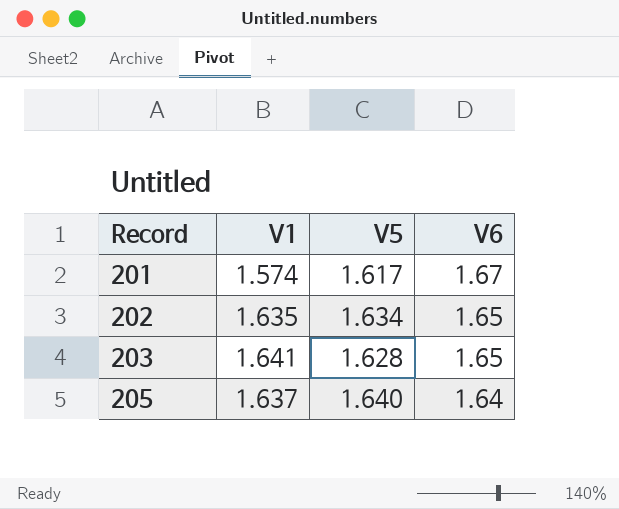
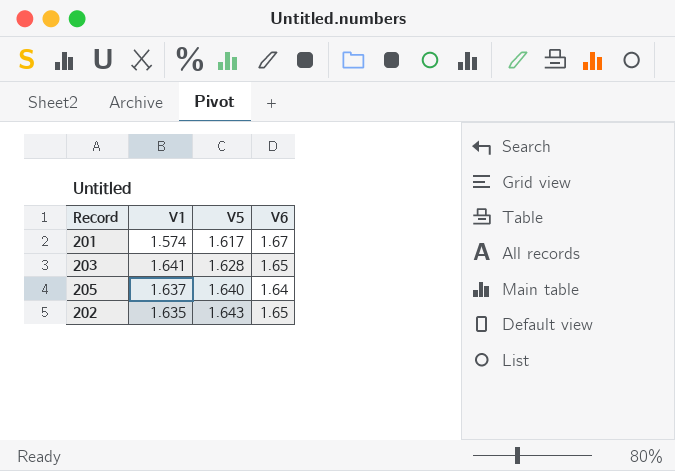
row order: Record ascending -> V5 ascending
202 | V5: 1.634 -> 1.643

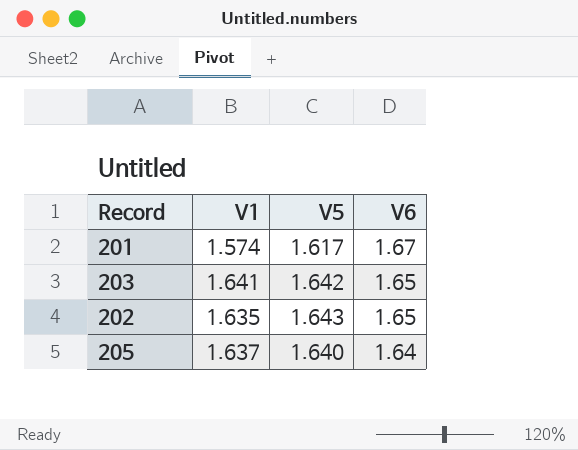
row order: V5 ascending -> V6 descending
203 | V5: 1.628 -> 1.642

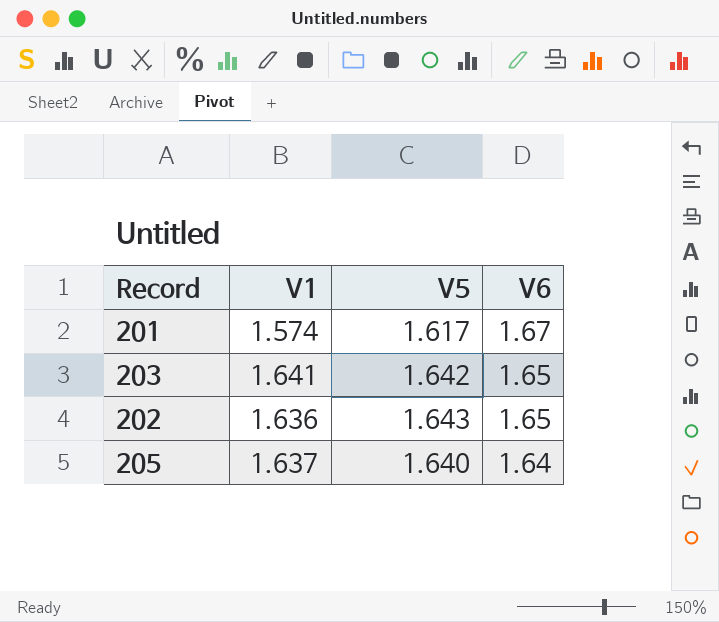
202 | V1: 1.635 -> 1.636

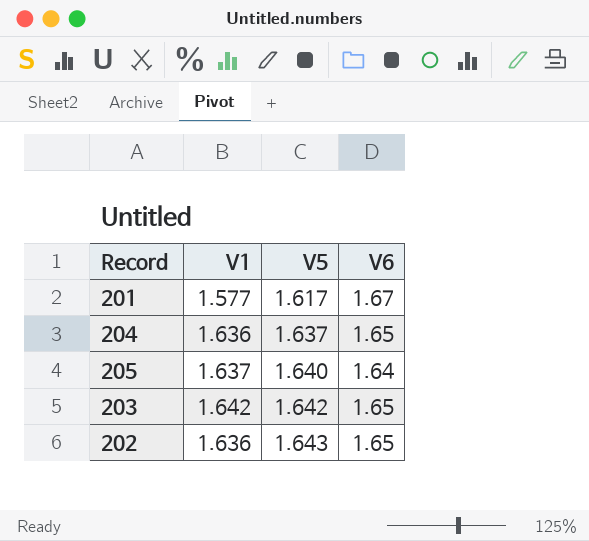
row order: V6 descending -> V5 ascending
201 | V1: 1.574 -> 1.577
row 204: none -> 1.636 | 1.637 | 1.65
203 | V1: 1.641 -> 1.642

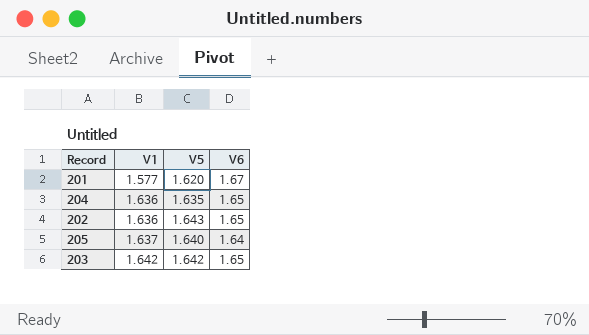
row order: V5 ascending -> V1 ascending
201 | V5: 1.617 -> 1.620
204 | V5: 1.637 -> 1.635

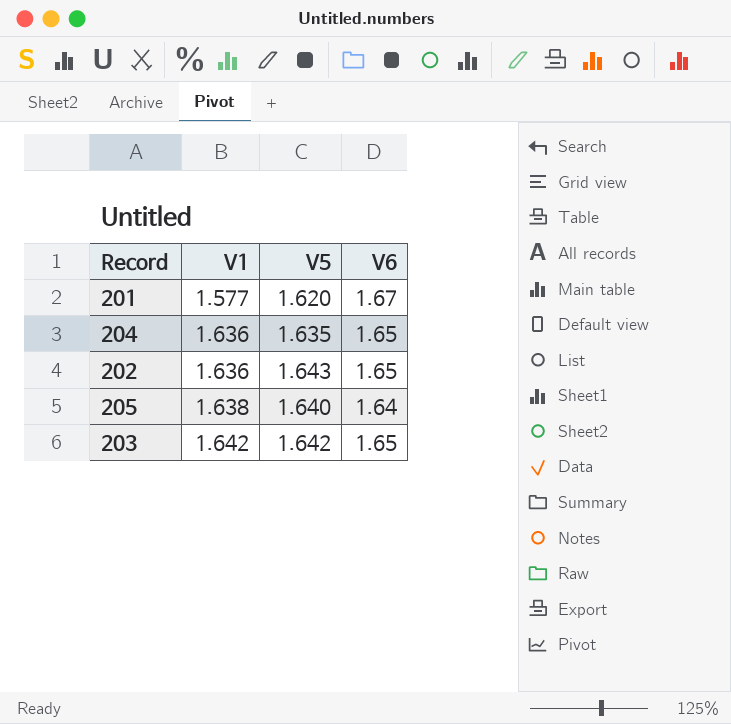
205 | V1: 1.637 -> 1.638

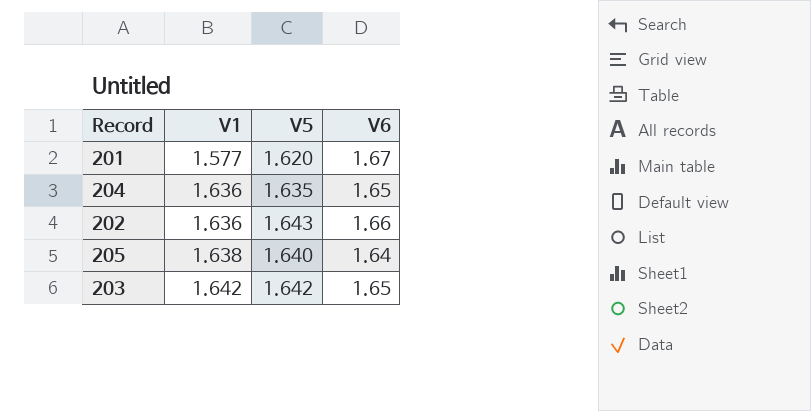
202 | V6: 1.65 -> 1.66

